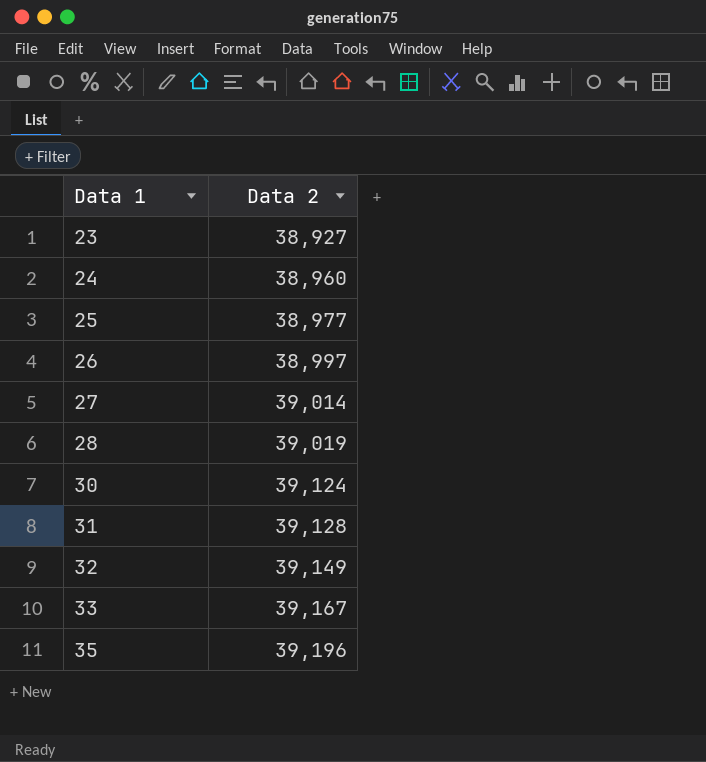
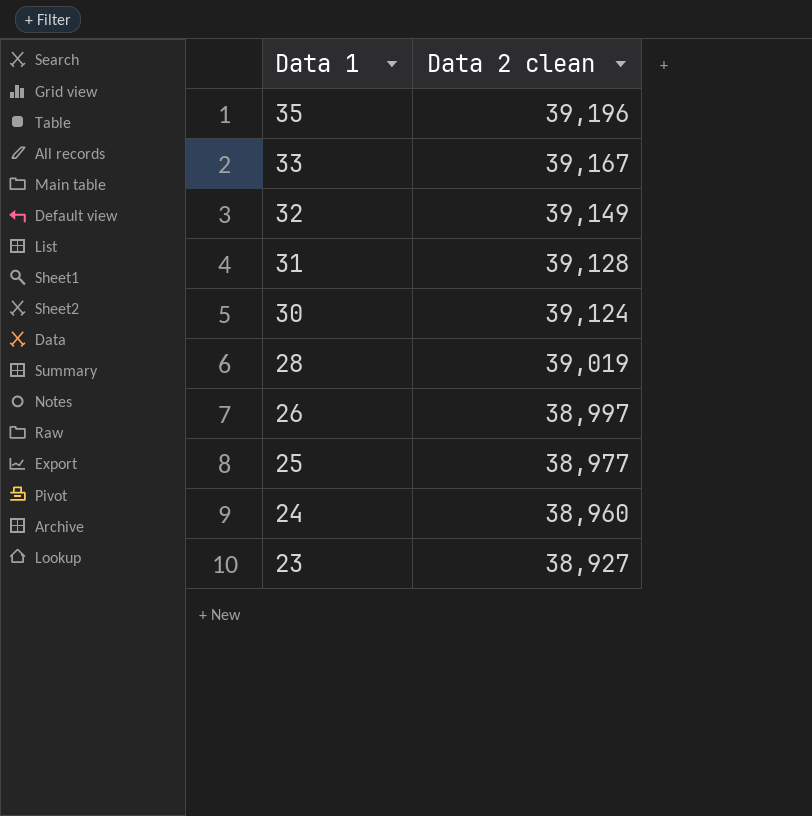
row order: Data 1 ascending -> Data 1 descending
column name: Data 2 -> Data 2 clean
row 27: 39,014 -> none

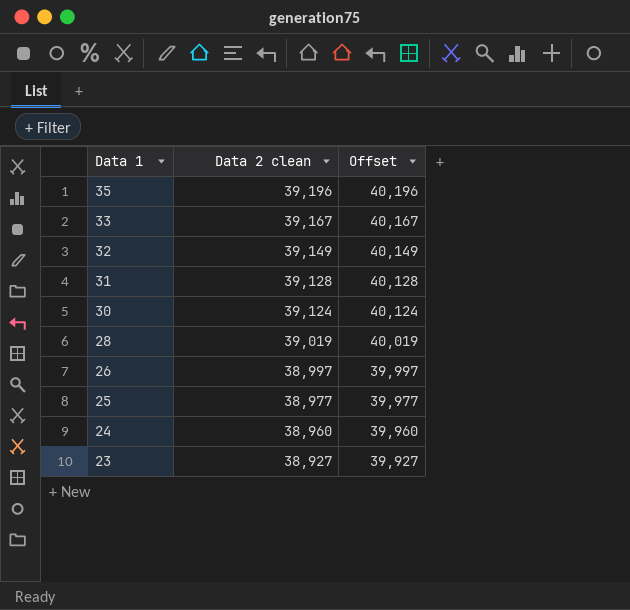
column Offset | formula: none -> [Data 2 clean] + 1000

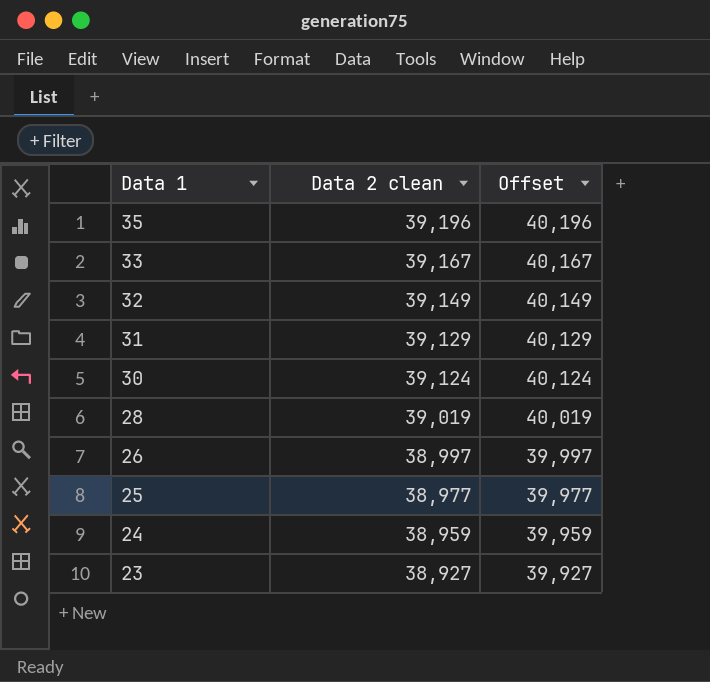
31 | Data 2 clean: 39,128 -> 39,129
31 | Offset: 40,128 -> 40,129
24 | Data 2 clean: 38,960 -> 38,959
24 | Offset: 39,960 -> 39,959

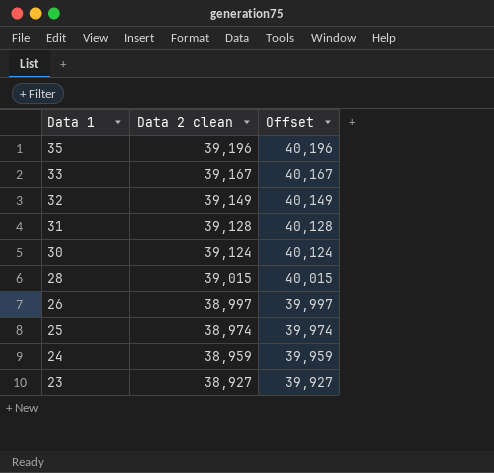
31 | Data 2 clean: 39,129 -> 39,128
31 | Offset: 40,129 -> 40,128
28 | Data 2 clean: 39,019 -> 39,015
28 | Offset: 40,019 -> 40,015
25 | Data 2 clean: 38,977 -> 38,974
25 | Offset: 39,977 -> 39,974

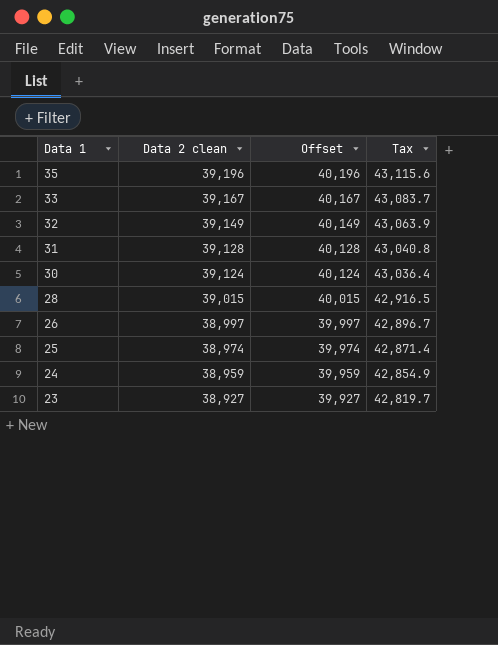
column Tax | formula: none -> [Data 2 clean] * 1.1

